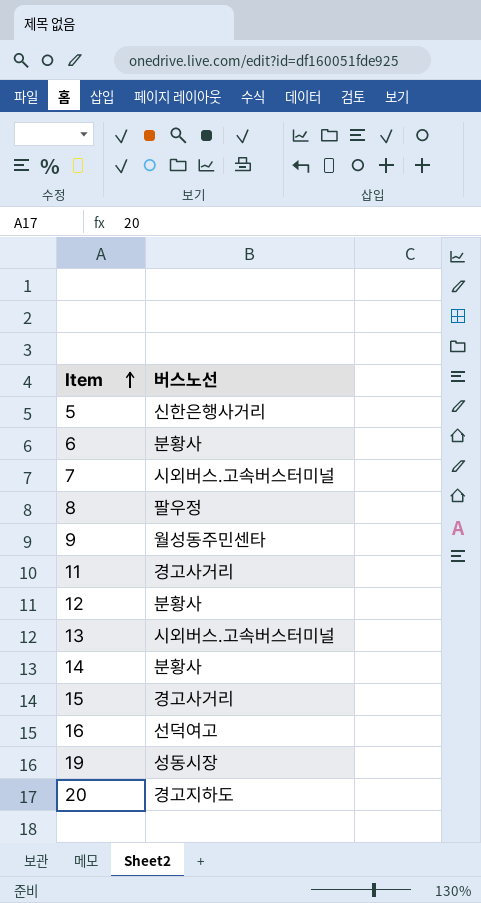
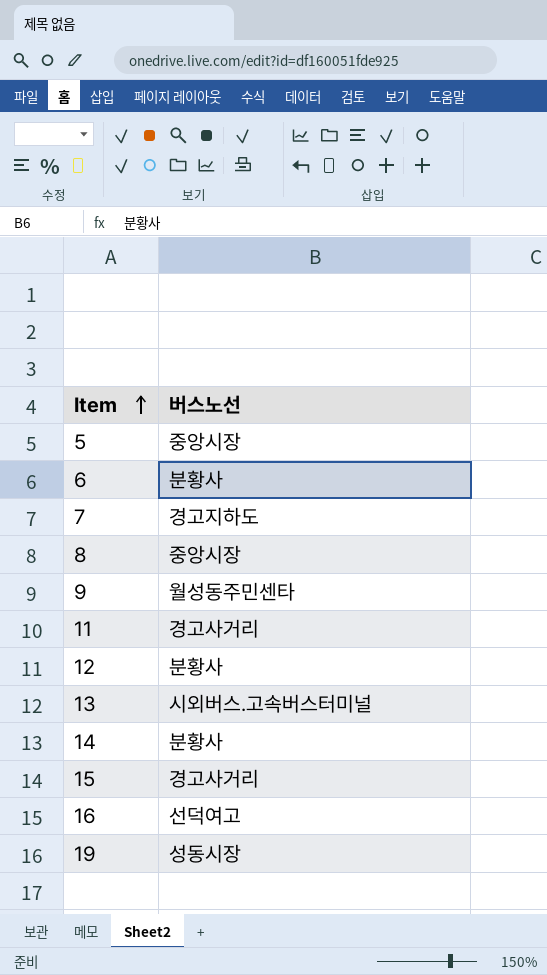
row 20: 경고지하도 -> none
5 | 버스노선: 신한은행사거리 -> 중앙시장
7 | 버스노선: 시외버스.고속버스터미널 -> 경고지하도
8 | 버스노선: 팔우정 -> 중앙시장

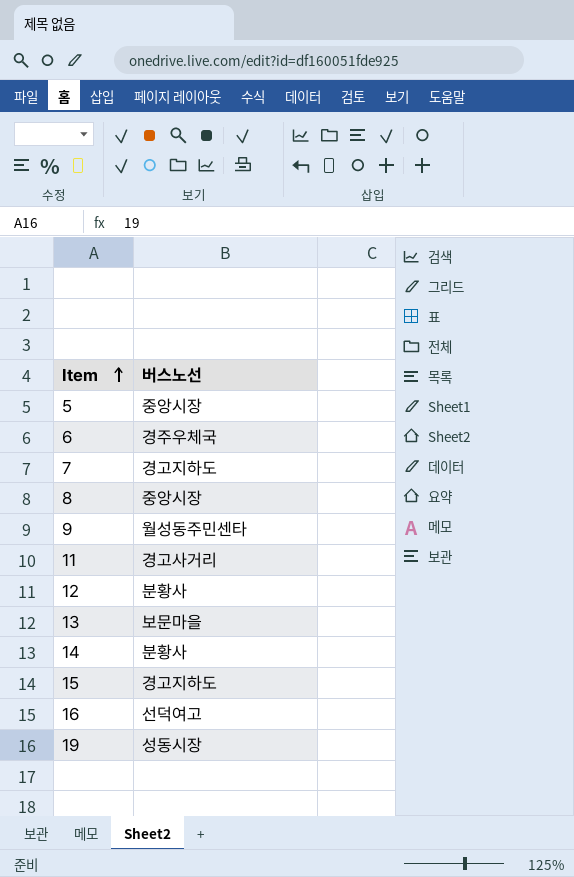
6 | 버스노선: 분황사 -> 경주우체국
13 | 버스노선: 시외버스.고속버스터미널 -> 보문마을
15 | 버스노선: 경고사거리 -> 경고지하도

